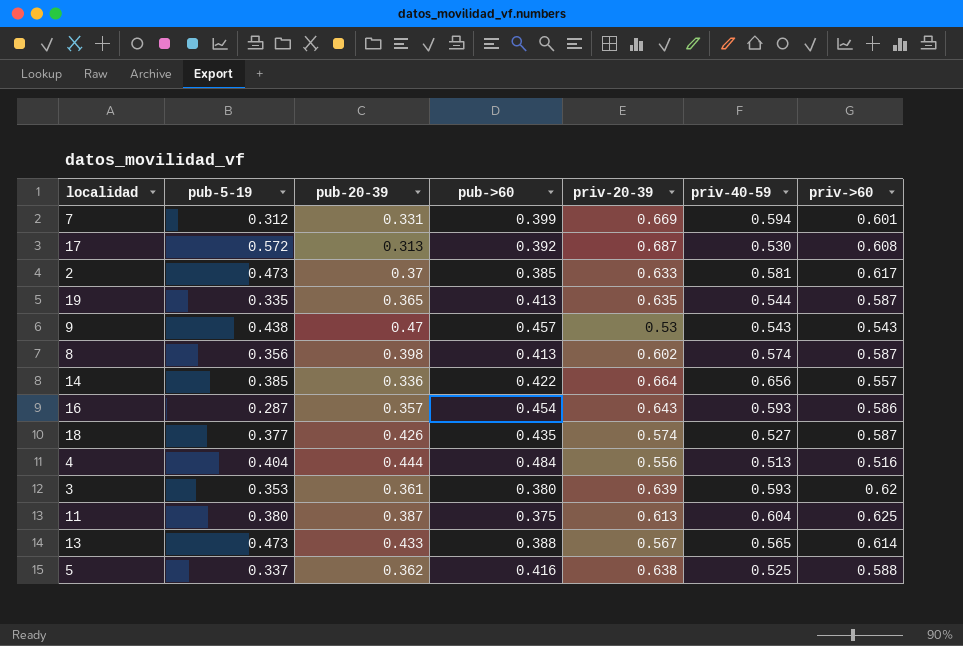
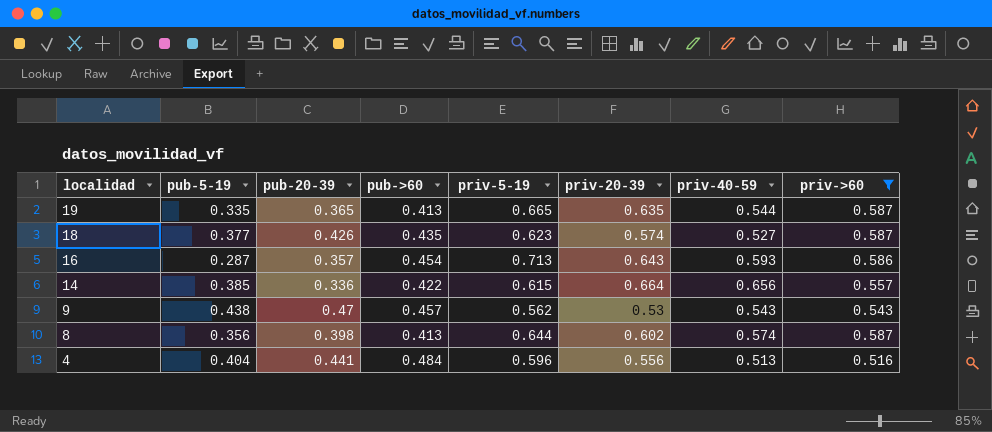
filter: none -> priv->60 <= 0.587
row order: none -> localidad descending
column priv-5-19 | position: none -> 5
4 | pub-20-39: 0.444 -> 0.441

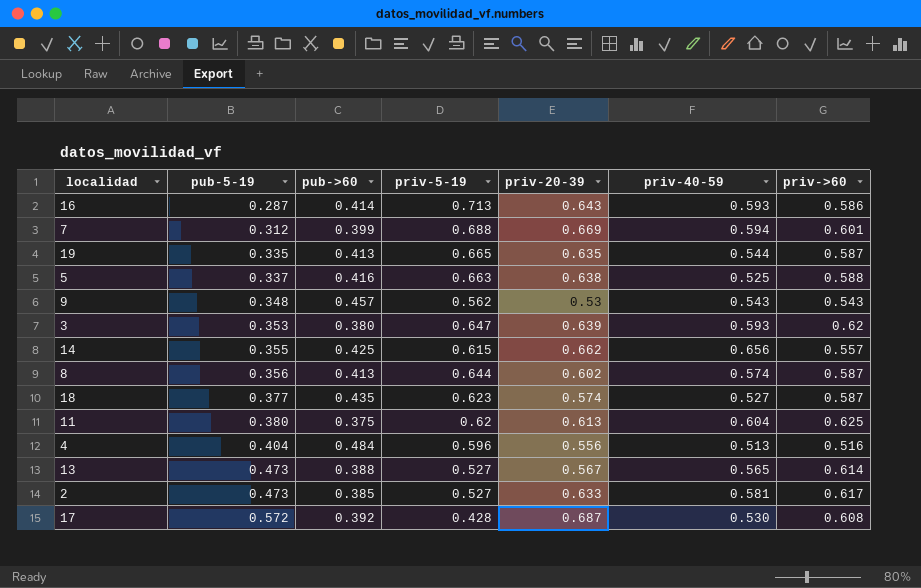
filter: priv->60 <= 0.587 -> none
row order: localidad descending -> pub-5-19 ascending
column pub-20-39 | position: 3 -> none
16 | pub->60: 0.454 -> 0.414
9 | pub-5-19: 0.438 -> 0.348
14 | pub-5-19: 0.385 -> 0.355
14 | pub->60: 0.422 -> 0.425
14 | priv-20-39: 0.664 -> 0.662

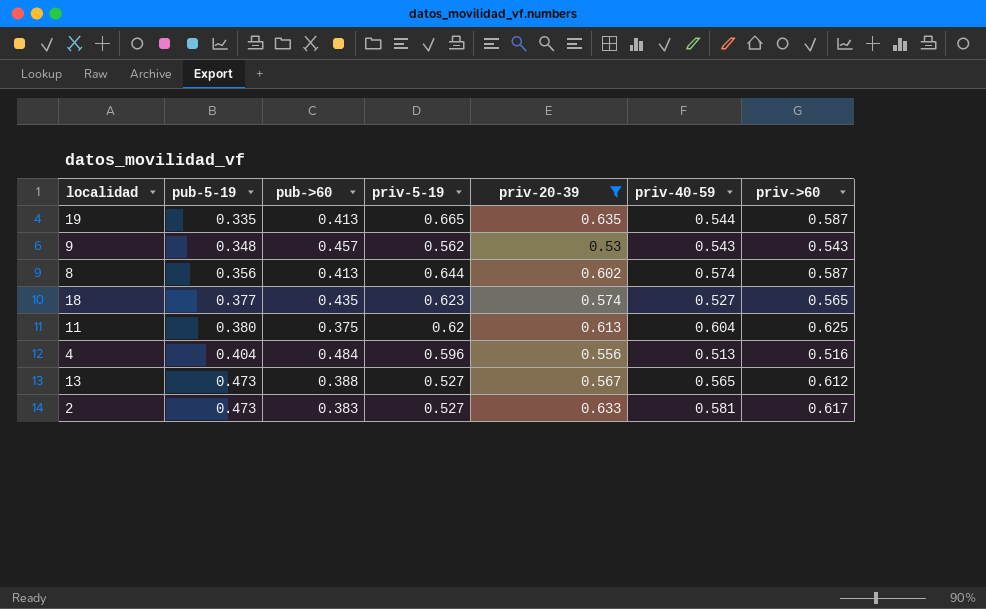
filter: none -> priv-20-39 <= 0.635
18 | priv->60: 0.587 -> 0.565
13 | priv->60: 0.614 -> 0.612
2 | pub->60: 0.385 -> 0.383

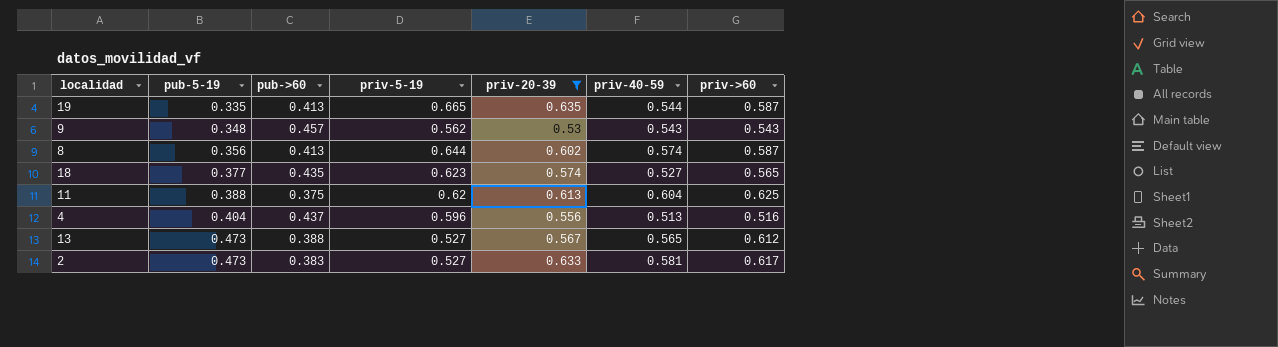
11 | pub-5-19: 0.380 -> 0.388
4 | pub->60: 0.484 -> 0.437

